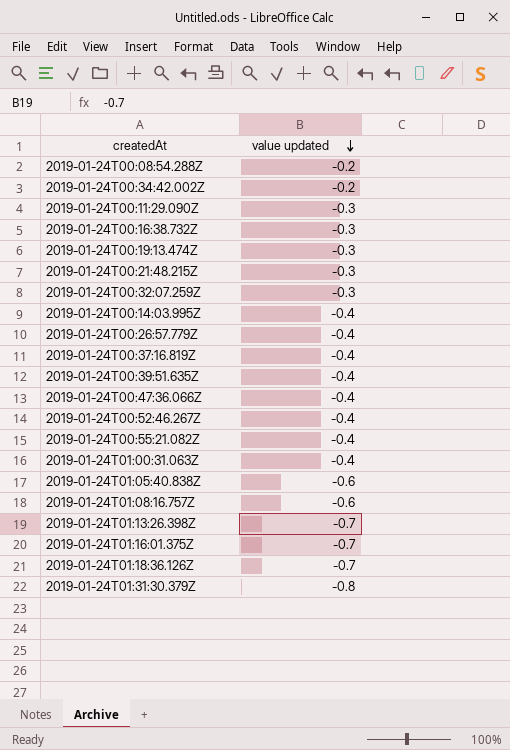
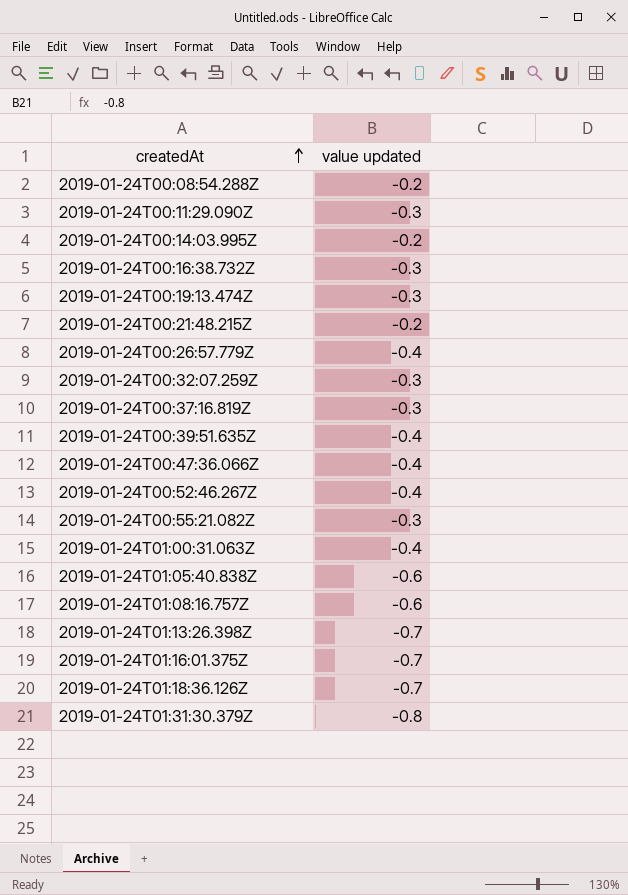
row order: value updated descending -> createdAt ascending
row 2019-01-24T00:34:42.002Z: -0.2 -> none
2019-01-24T00:14:03.995Z | value updated: -0.4 -> -0.2
2019-01-24T00:21:48.215Z | value updated: -0.3 -> -0.2
2019-01-24T00:37:16.819Z | value updated: -0.4 -> -0.3
2019-01-24T00:55:21.082Z | value updated: -0.4 -> -0.3

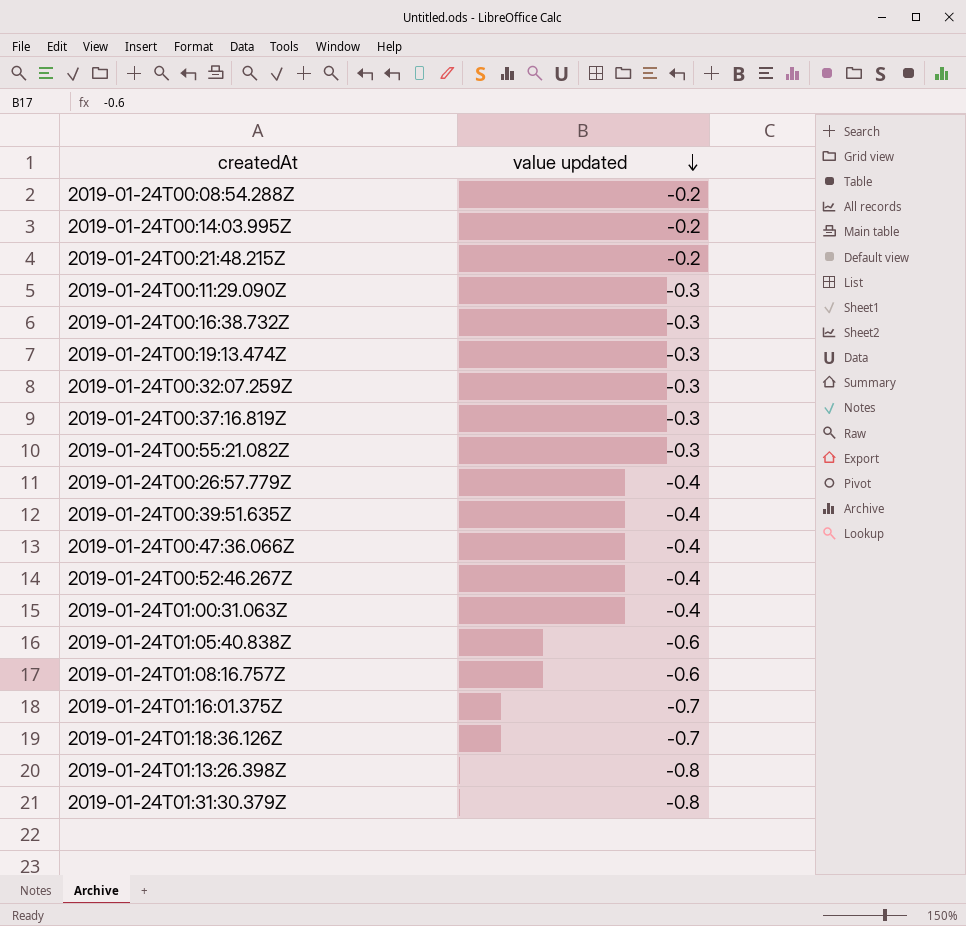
row order: createdAt ascending -> value updated descending
2019-01-24T01:13:26.398Z | value updated: -0.7 -> -0.8

